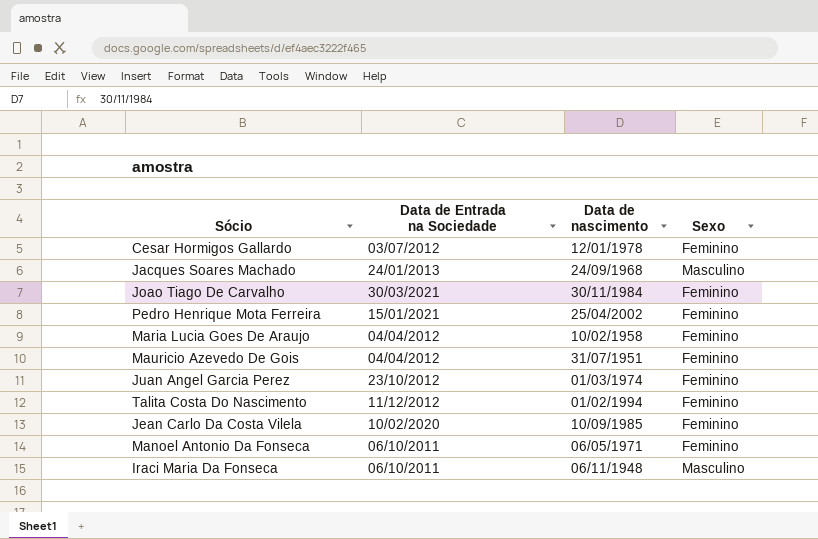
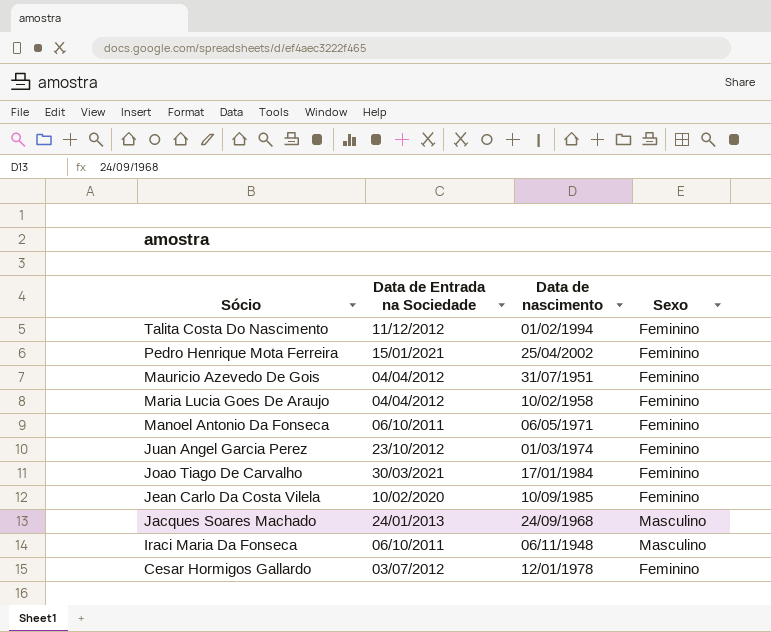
row order: none -> Sócio descending
Joao Tiago De Carvalho | Data de nascimento: 30/11/1984 -> 17/01/1984

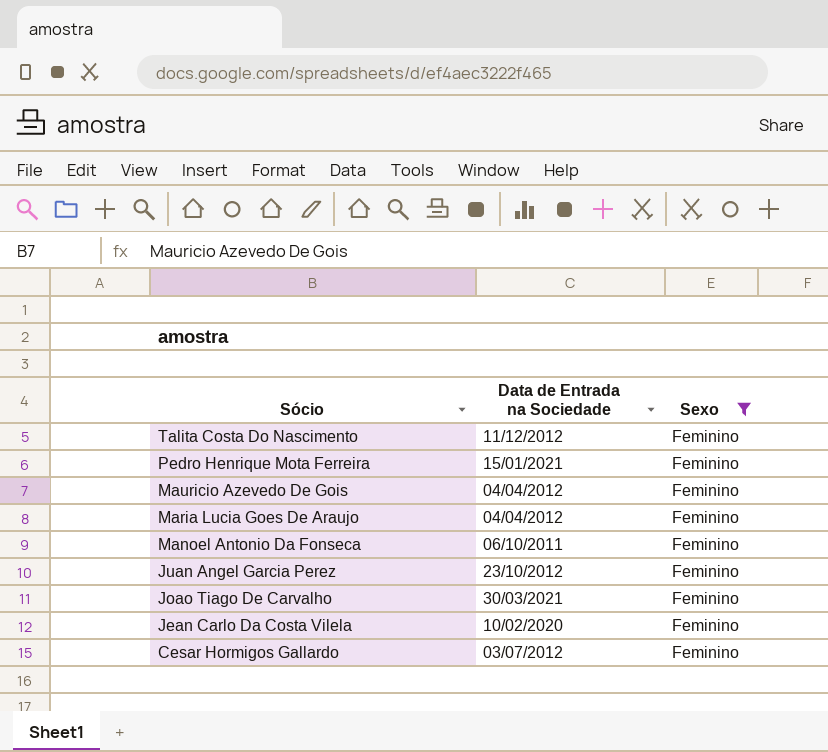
filter: none -> Sexo = Feminino
column Data de nascimento | position: 3 -> none

